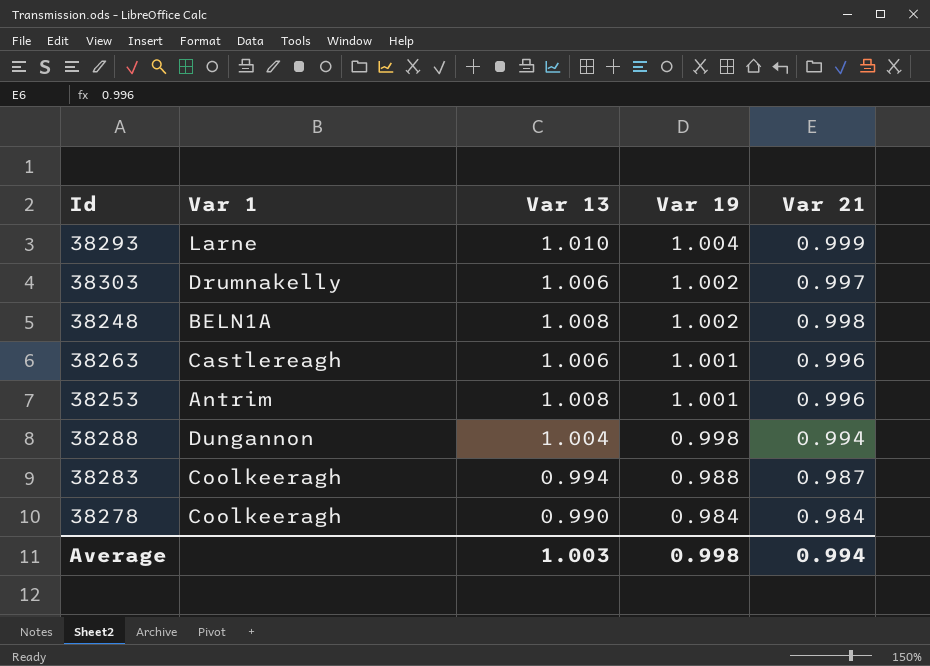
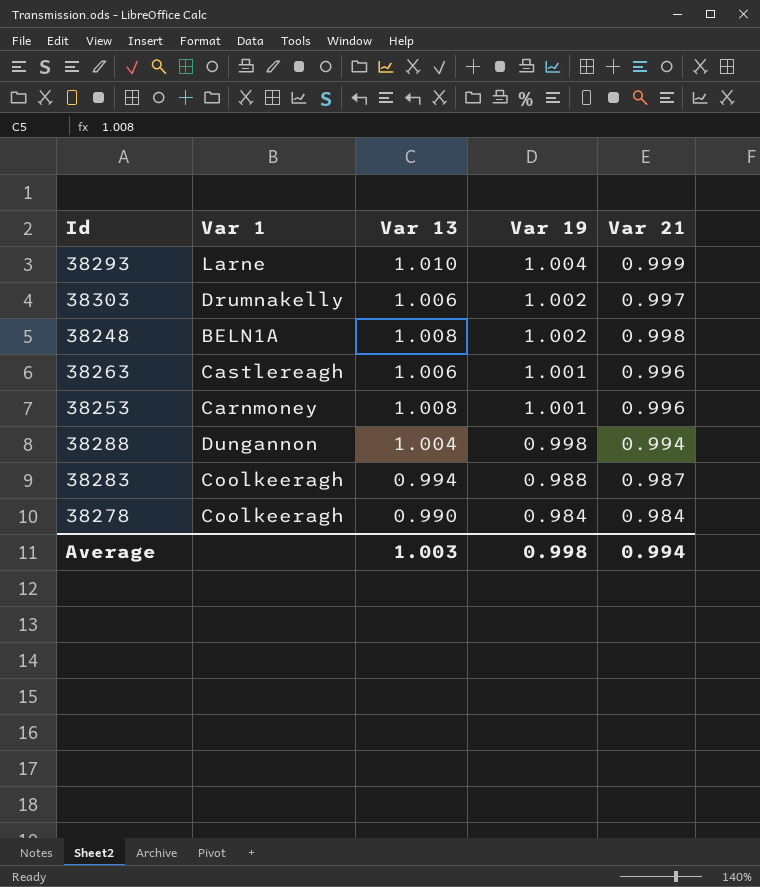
38253 | Var 1: Antrim -> Carnmoney

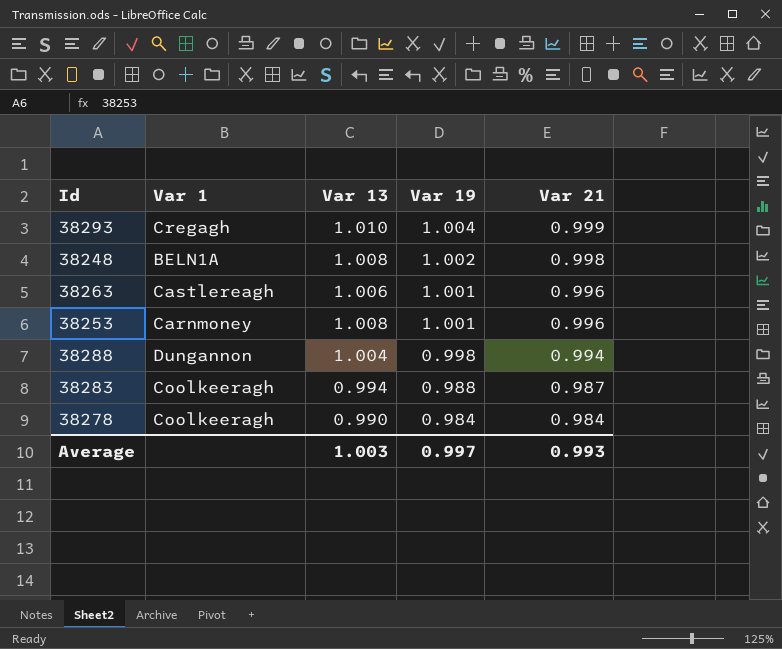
row 38303: Drumnakelly | 1.006 | 1.002 | 0.997 -> none
38293 | Var 1: Larne -> Cregagh
Average | Var 19: 0.998 -> 0.997
Average | Var 21: 0.994 -> 0.993

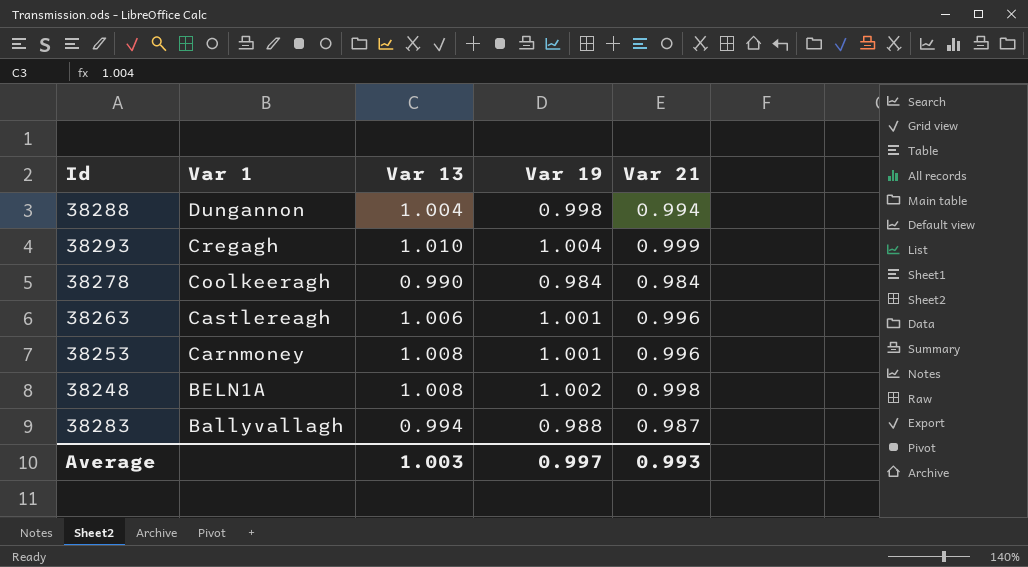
row order: Var 19 descending -> Var 1 descending
38283 | Var 1: Coolkeeragh -> Ballyvallagh

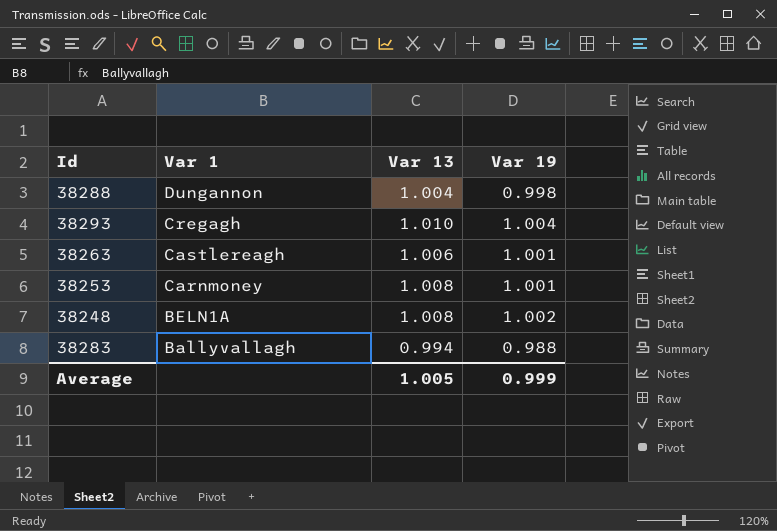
column Var 21 | position: 5 -> none
row 38278: Coolkeeragh | 0.990 | 0.984 | 0.984 -> none
Average | Var 13: 1.003 -> 1.005
Average | Var 19: 0.997 -> 0.999

